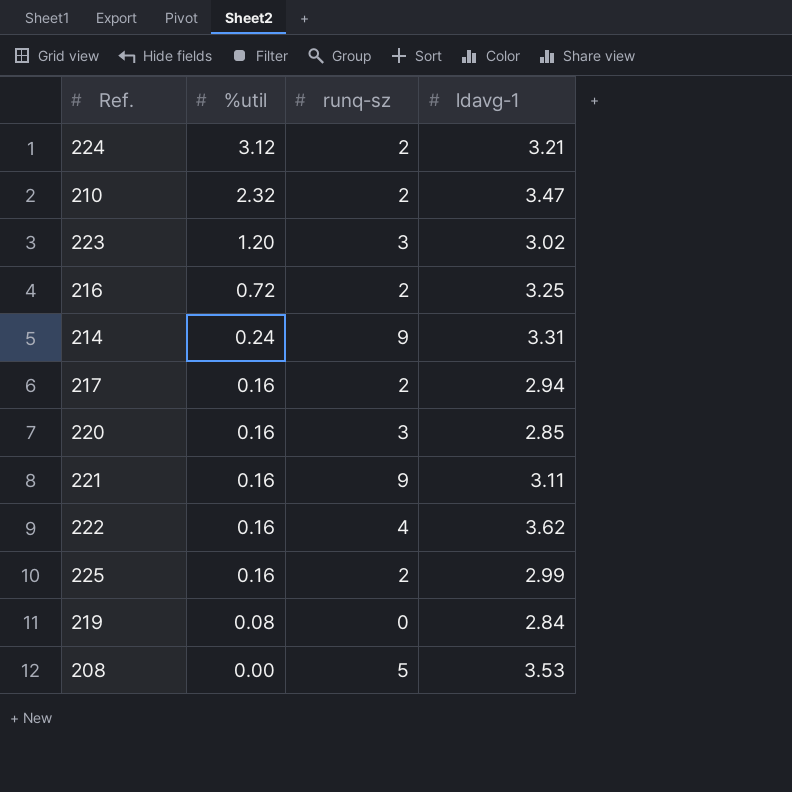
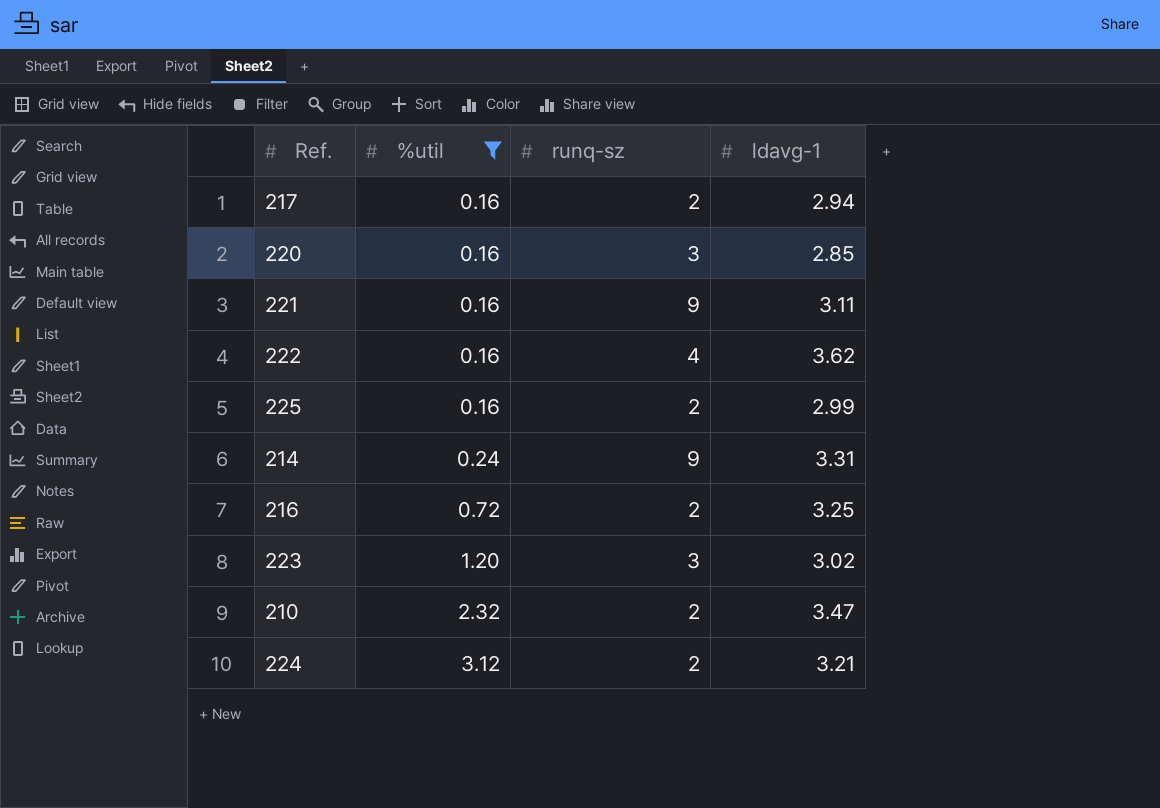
filter: none -> %util >= 0.16
row order: %util descending -> %util ascending

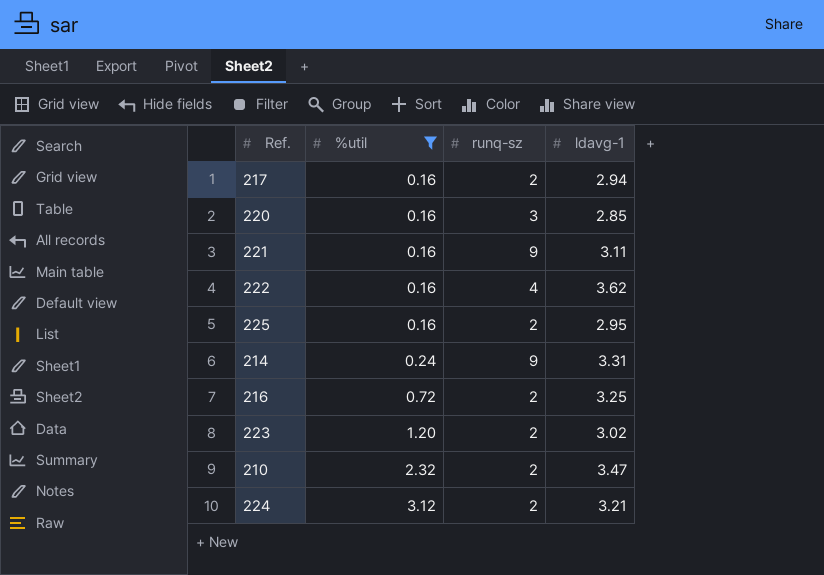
225 | ldavg-1: 2.99 -> 2.95
223 | runq-sz: 3 -> 2

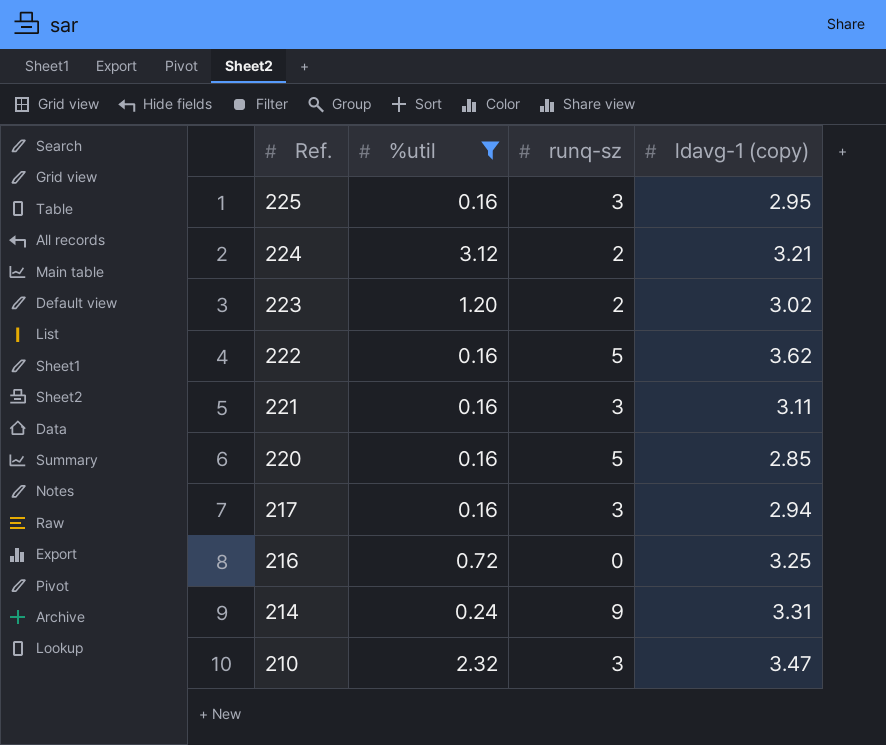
row order: %util ascending -> Ref. descending
column name: ldavg-1 -> ldavg-1 (copy)
225 | runq-sz: 2 -> 3
222 | runq-sz: 4 -> 5
221 | runq-sz: 9 -> 3
220 | runq-sz: 3 -> 5
217 | runq-sz: 2 -> 3
216 | runq-sz: 2 -> 0
210 | runq-sz: 2 -> 3

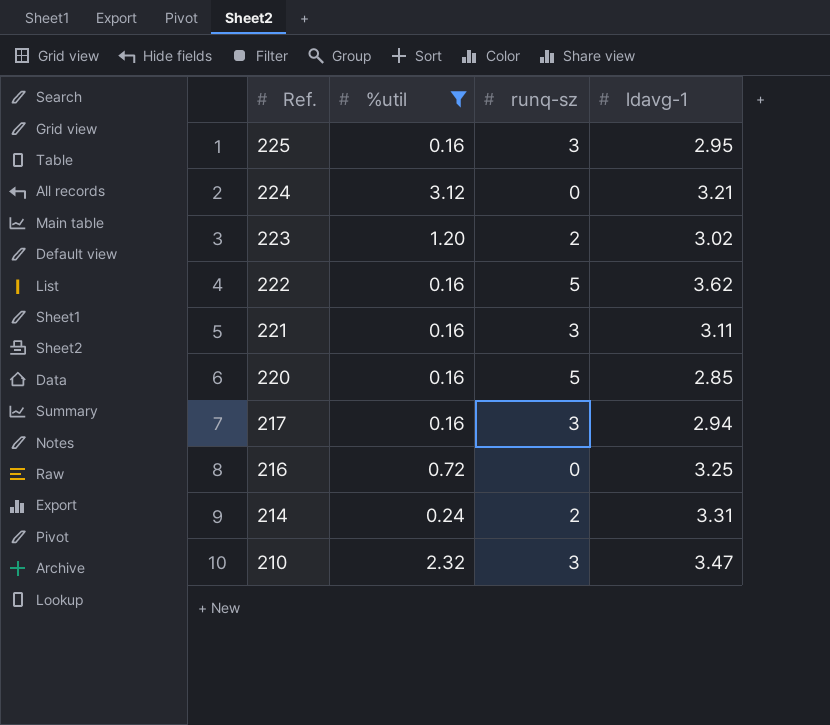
column name: ldavg-1 (copy) -> ldavg-1
224 | runq-sz: 2 -> 0
214 | runq-sz: 9 -> 2

